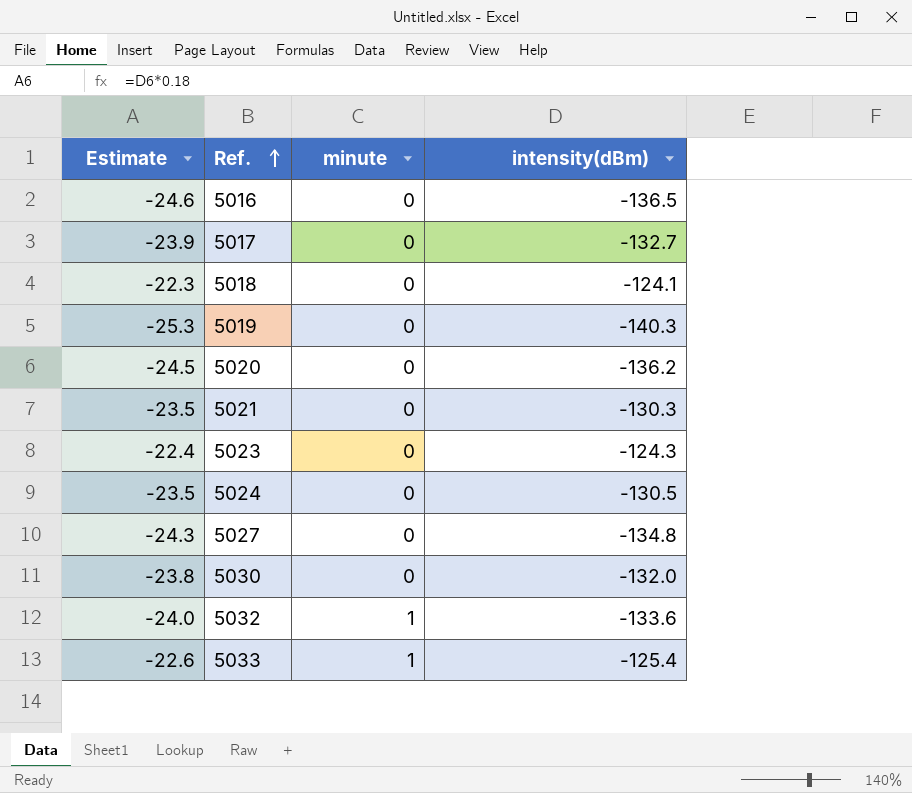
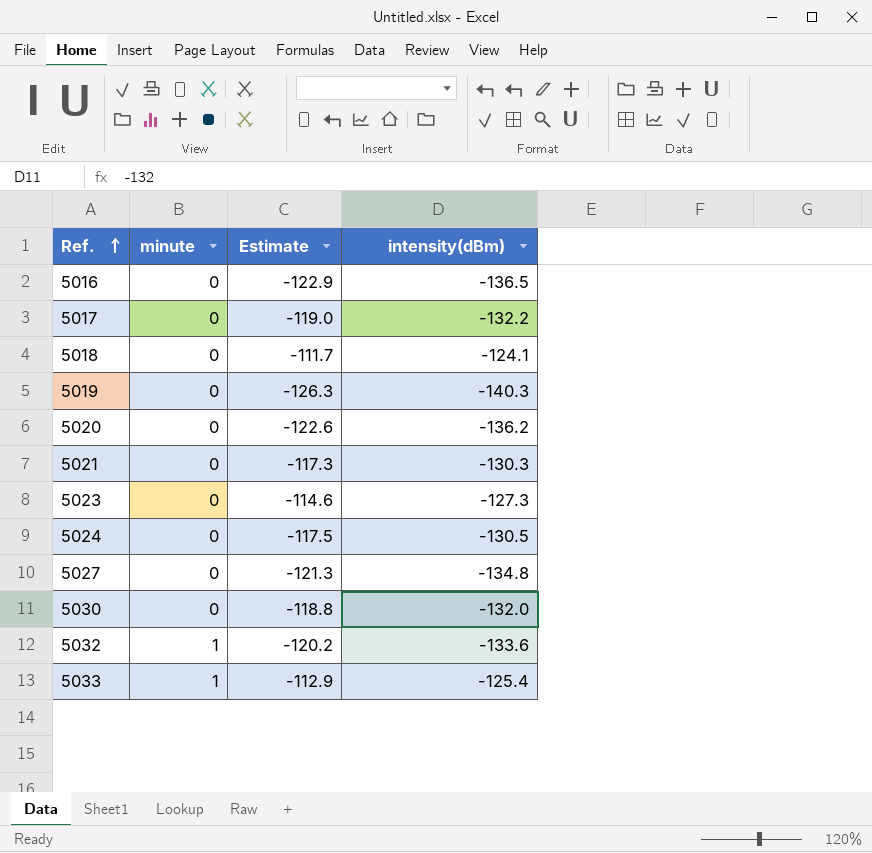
column Estimate | formula: [intensity(dBm)] * 0.18 -> [intensity(dBm)] * 0.9
column Estimate | position: 1 -> 3
5017 | intensity(dBm): -132.7 -> -132.2
5023 | intensity(dBm): -124.3 -> -127.3

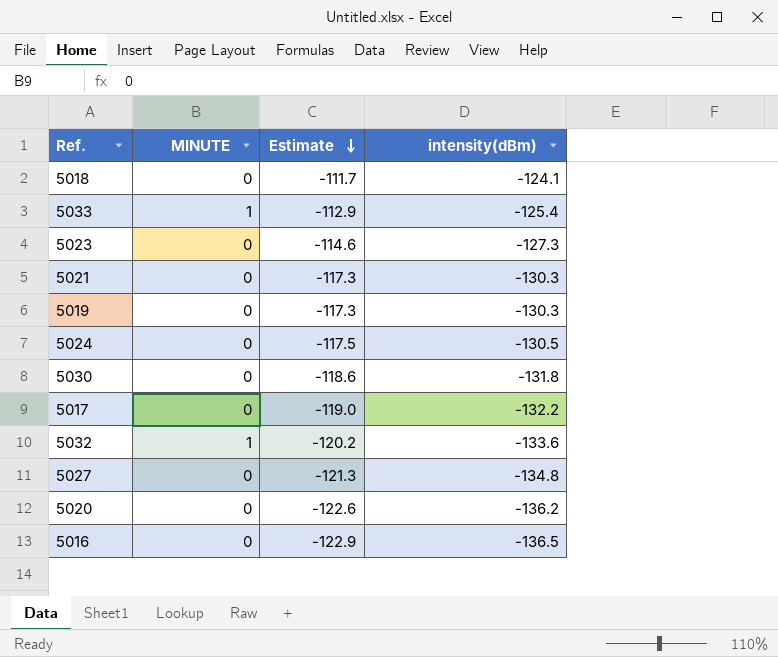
row order: Ref. ascending -> Estimate descending
column name: minute -> MINUTE
5019 | Estimate: -126.3 -> -117.3
5019 | intensity(dBm): -140.3 -> -130.3
5030 | Estimate: -118.8 -> -118.6
5030 | intensity(dBm): -132.0 -> -131.8

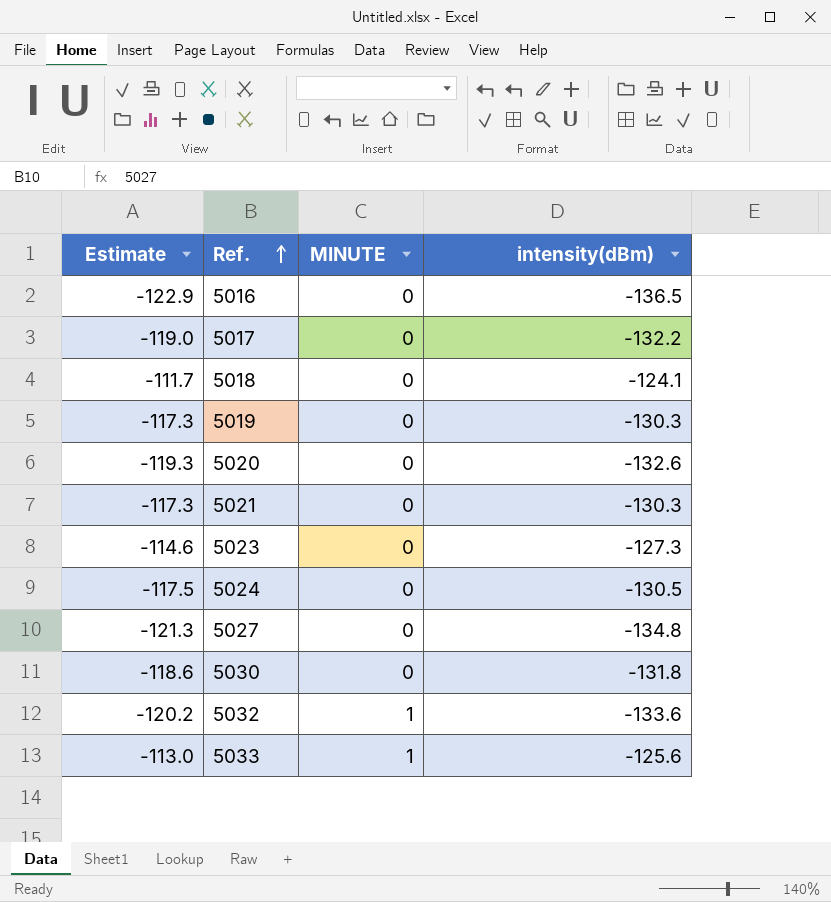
row order: Estimate descending -> Ref. ascending
column Estimate | position: 3 -> 1
5020 | Estimate: -122.6 -> -119.3
5020 | intensity(dBm): -136.2 -> -132.6
5033 | Estimate: -112.9 -> -113.0
5033 | intensity(dBm): -125.4 -> -125.6

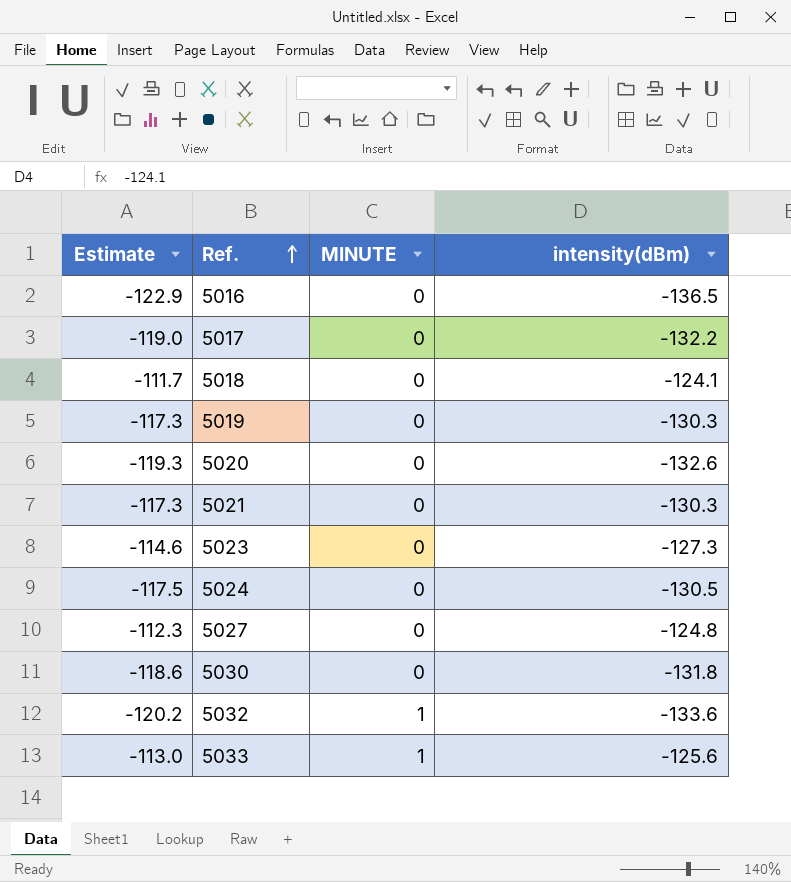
5027 | Estimate: -121.3 -> -112.3
5027 | intensity(dBm): -134.8 -> -124.8

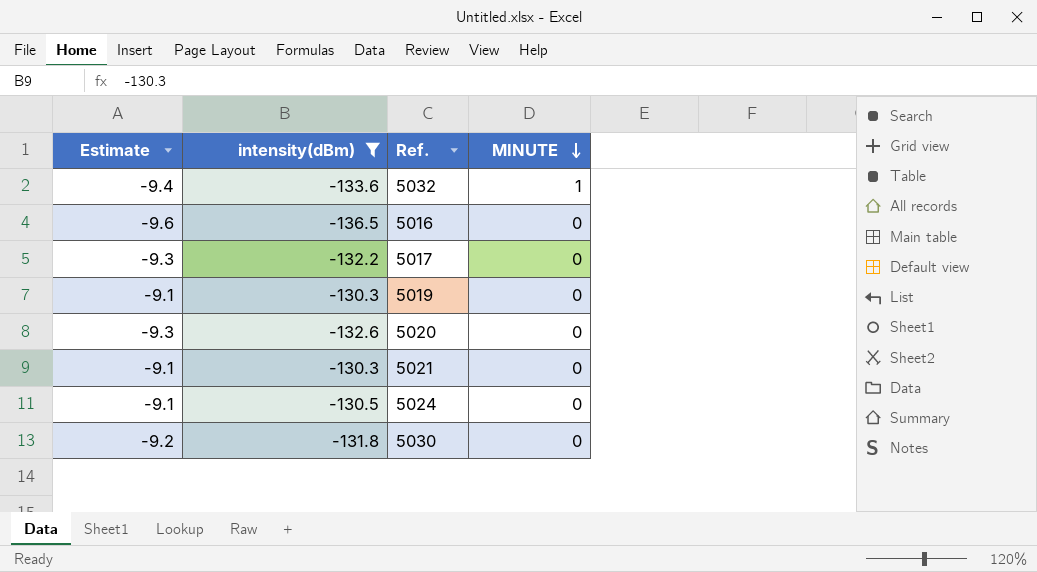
filter: none -> intensity(dBm) <= -130.3
row order: Ref. ascending -> MINUTE descending
column Estimate | formula: [intensity(dBm)] * 0.9 -> [intensity(dBm)] * 0.07
column intensity(dBm) | position: 4 -> 2

